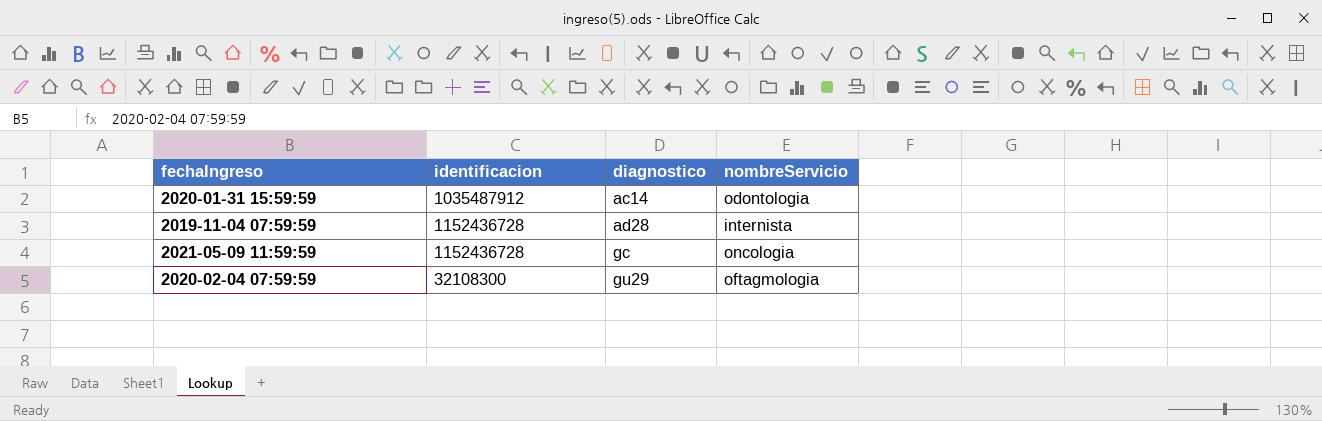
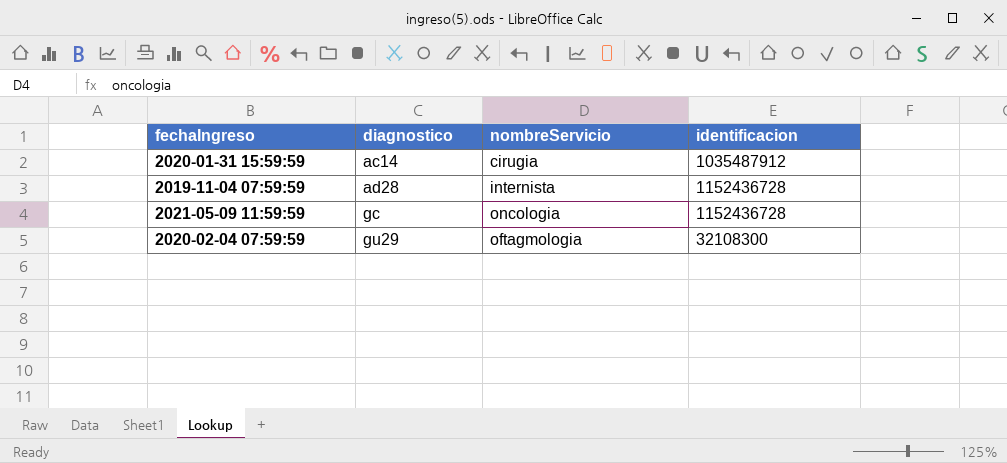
column identificacion | position: 2 -> 4
2020-01-31 15:59:59 | nombreServicio: odontologia -> cirugia

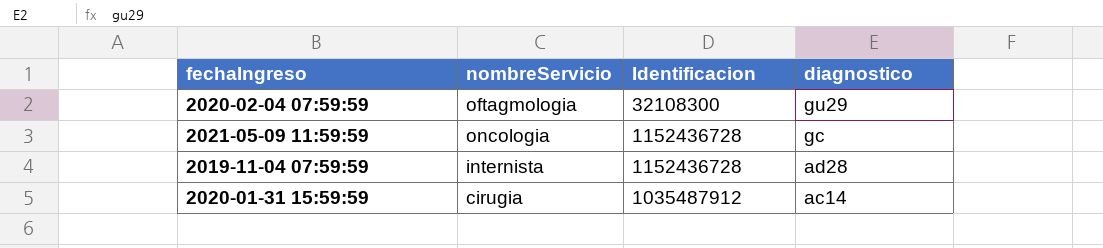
row order: diagnostico ascending -> diagnostico descending
column name: identificacion -> Identificacion
column diagnostico | position: 2 -> 4

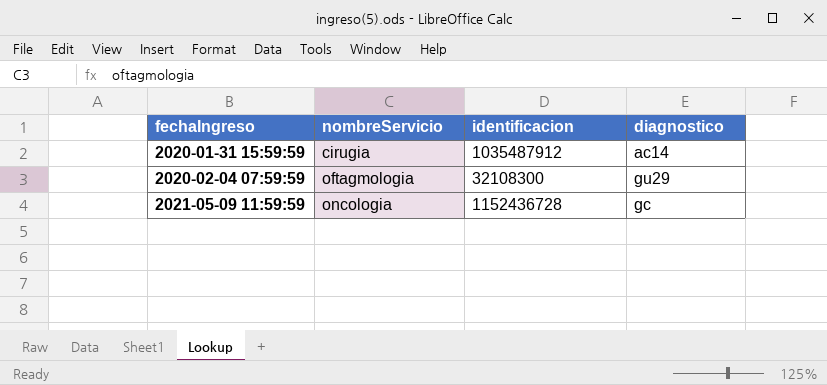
row order: diagnostico descending -> fechaIngreso ascending
column name: Identificacion -> identificacion
row 2019-11-04 07:59:59: internista | 1152436728 | ad28 -> none

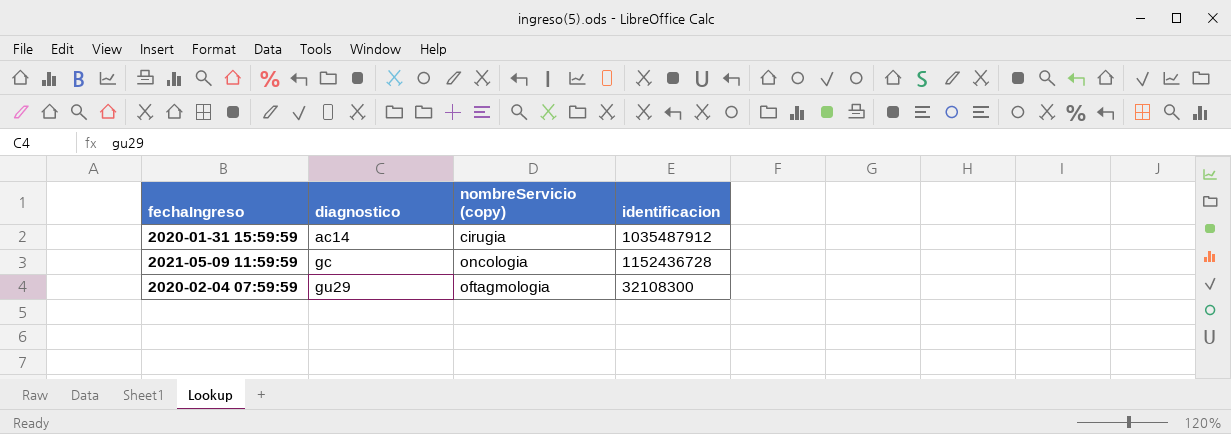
row order: fechaIngreso ascending -> diagnostico ascending
column diagnostico | position: 4 -> 2
column name: nombreServicio -> nombreServicio (copy)

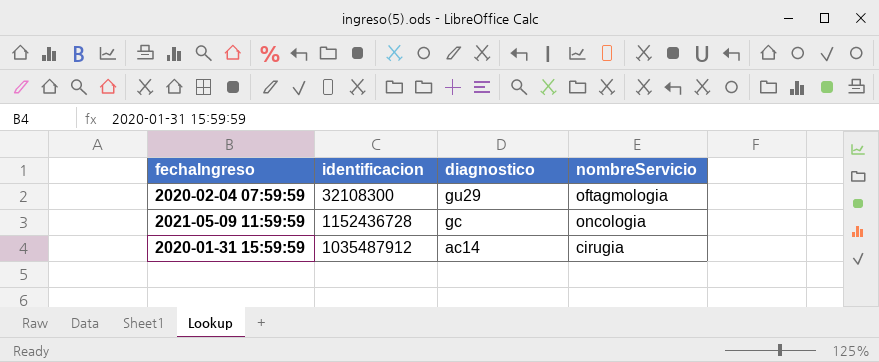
row order: diagnostico ascending -> diagnostico descending
column identificacion | position: 4 -> 2
column name: nombreServicio (copy) -> nombreServicio

